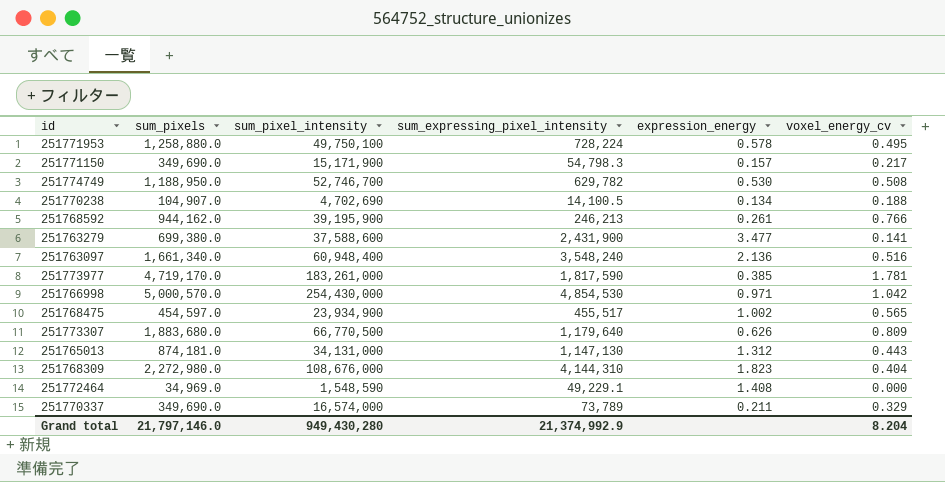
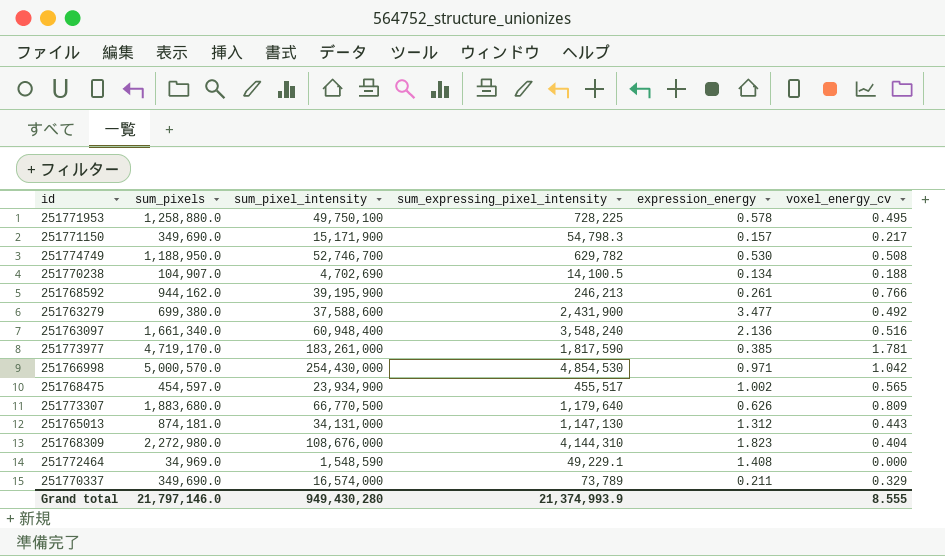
251771953 | sum_expressing_pixel_intensity: 728,224 -> 728,225
251763279 | voxel_energy_cv: 0.141 -> 0.492
Grand total | sum_expressing_pixel_intensity: 21,374,992.9 -> 21,374,993.9
Grand total | voxel_energy_cv: 8.204 -> 8.555

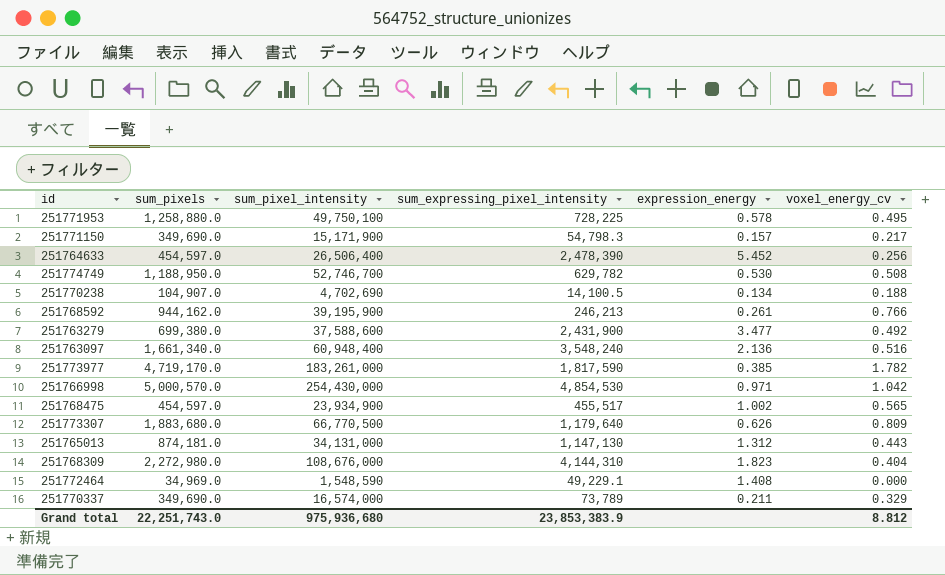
row 251764633: none -> 454,597.0 | 26,506,400 | 2,478,390 | 5.452 | 0.256
251773977 | voxel_energy_cv: 1.781 -> 1.782
Grand total | sum_pixels: 21,797,146.0 -> 22,251,743.0
Grand total | sum_pixel_intensity: 949,430,280 -> 975,936,680
Grand total | sum_expressing_pixel_intensity: 21,374,993.9 -> 23,853,383.9
Grand total | voxel_energy_cv: 8.555 -> 8.812

